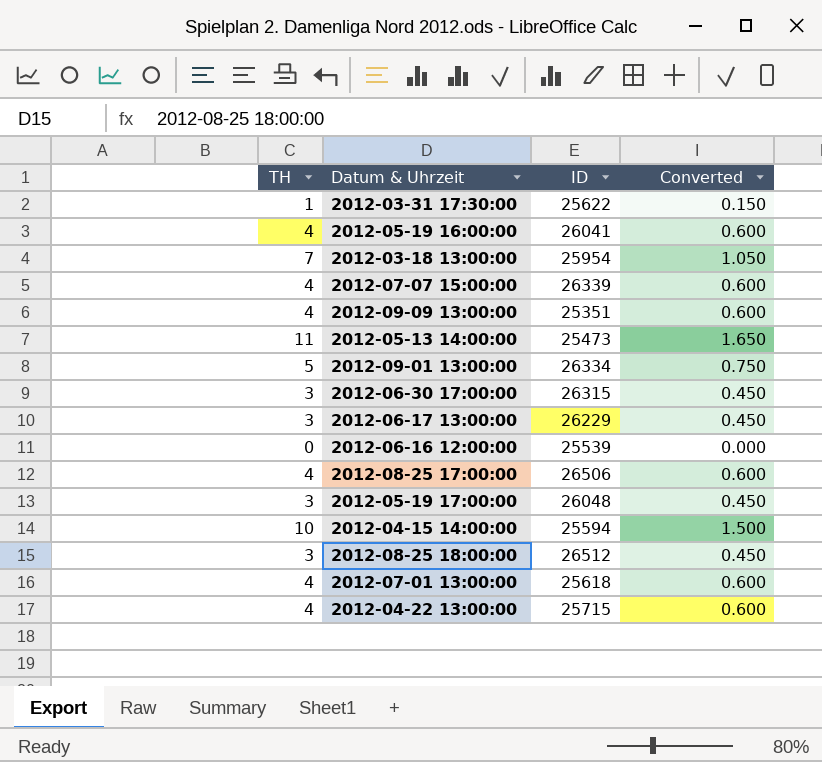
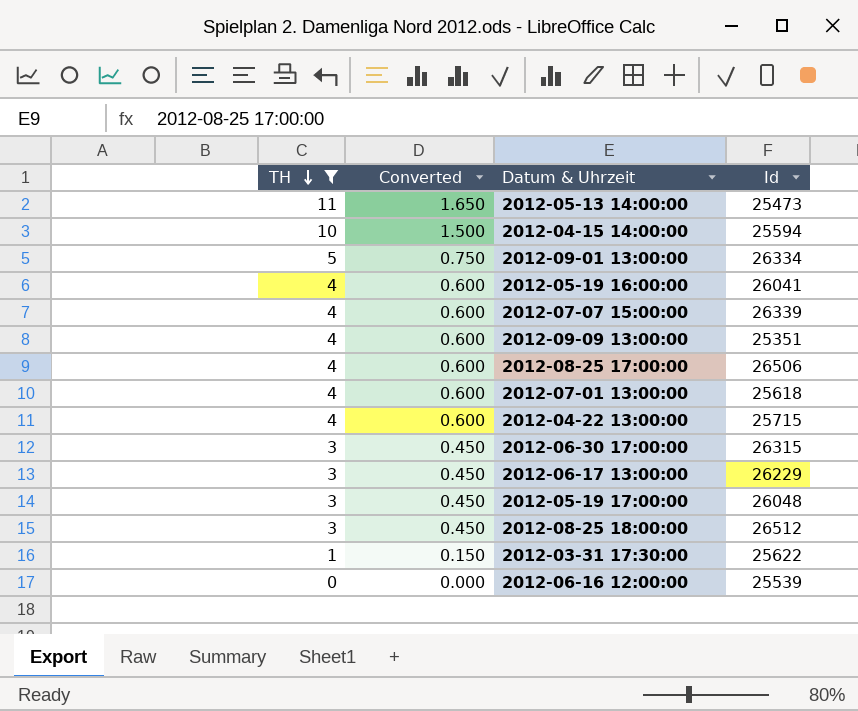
filter: none -> TH != 7
row order: none -> TH descending
column Converted | position: 4 -> 2
column name: ID -> Id

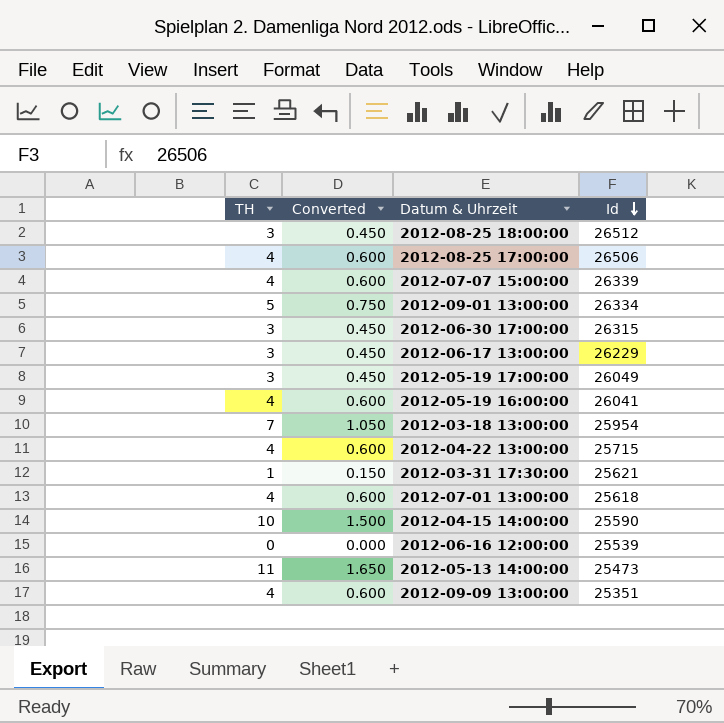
filter: TH != 7 -> none
row order: TH descending -> Id descending
2012-05-19 17:00:00 | Id: 26048 -> 26049
2012-03-31 17:30:00 | Id: 25622 -> 25621
2012-04-15 14:00:00 | Id: 25594 -> 25590

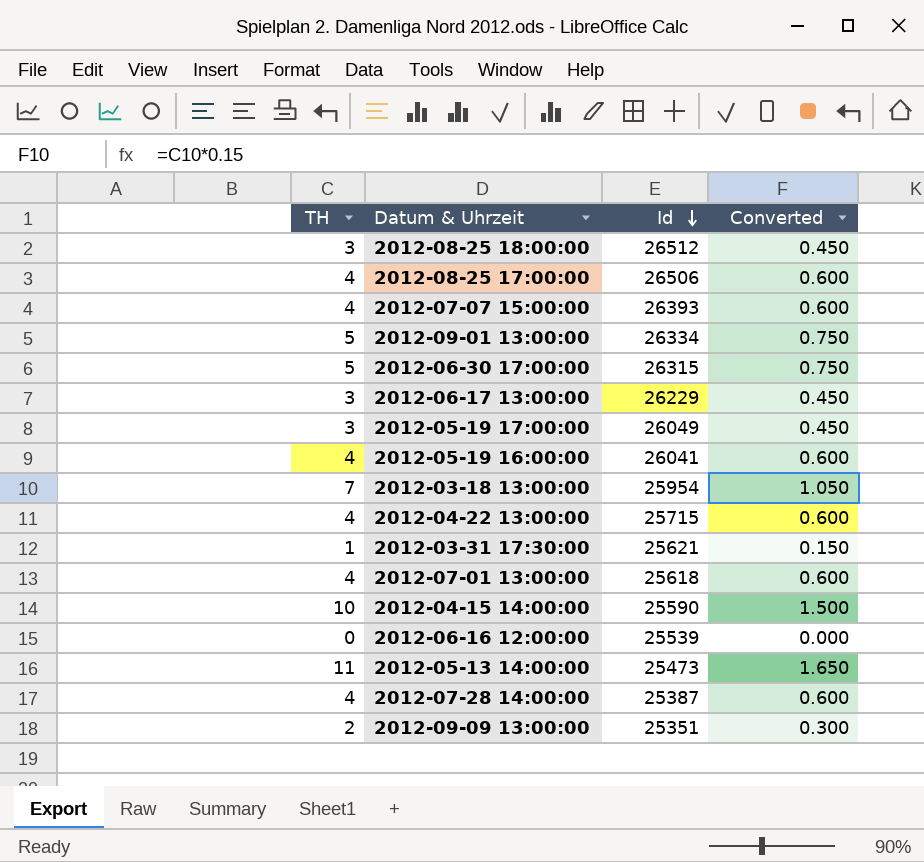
column Converted | position: 2 -> 4
2012-07-07 15:00:00 | Id: 26339 -> 26393
2012-06-30 17:00:00 | TH: 3 -> 5
2012-06-30 17:00:00 | Converted: 0.450 -> 0.750
row 2012-07-28 14:00:00: none -> 4 | 25387 | 0.600
2012-09-09 13:00:00 | TH: 4 -> 2
2012-09-09 13:00:00 | Converted: 0.600 -> 0.300

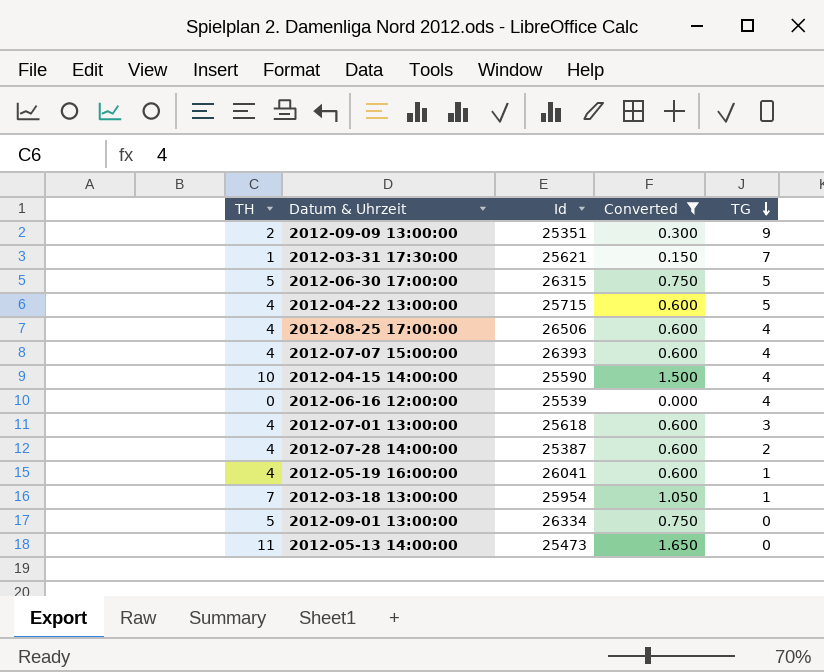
filter: none -> Converted != 0.450
row order: Id descending -> TG descending
column TG | position: none -> 5

